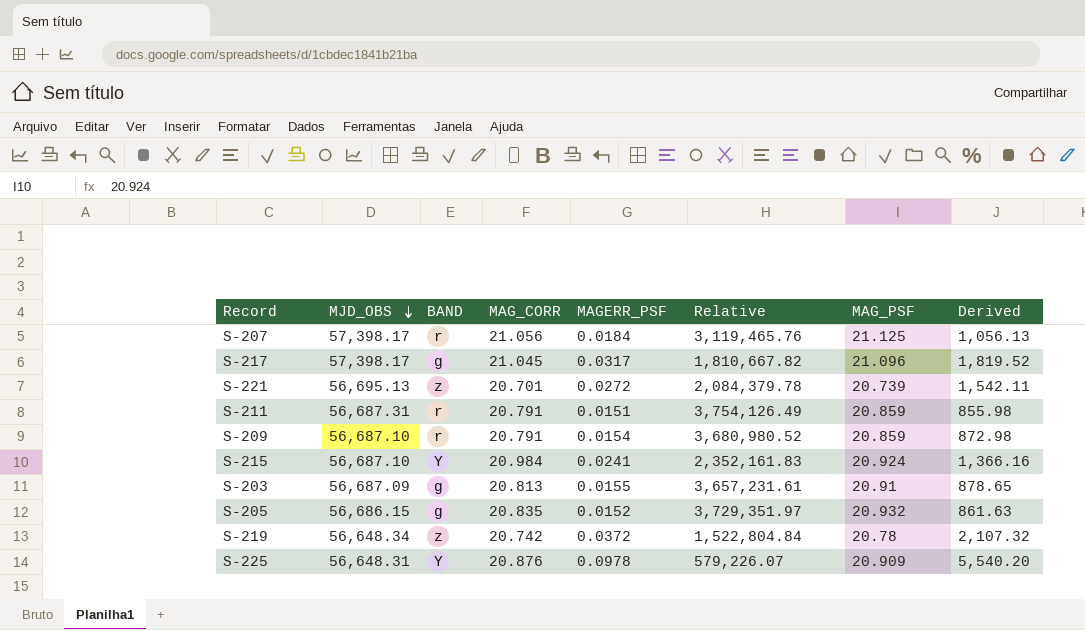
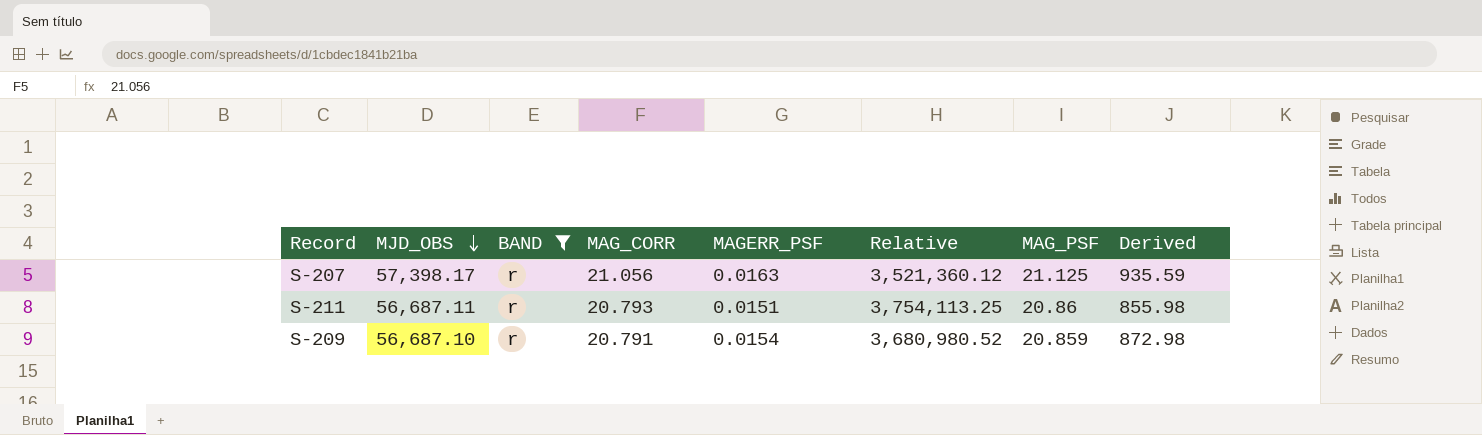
filter: none -> BAND = r
S-207 | MAGERR_PSF: 0.0184 -> 0.0163
S-207 | Relative: 3,119,465.76 -> 3,521,360.12
S-207 | Derived: 1,056.13 -> 935.59
S-211 | MJD_OBS: 56,687.31 -> 56,687.11
S-211 | MAG_CORR: 20.791 -> 20.793
S-211 | Relative: 3,754,126.49 -> 3,754,113.25
S-211 | MAG_PSF: 20.859 -> 20.86

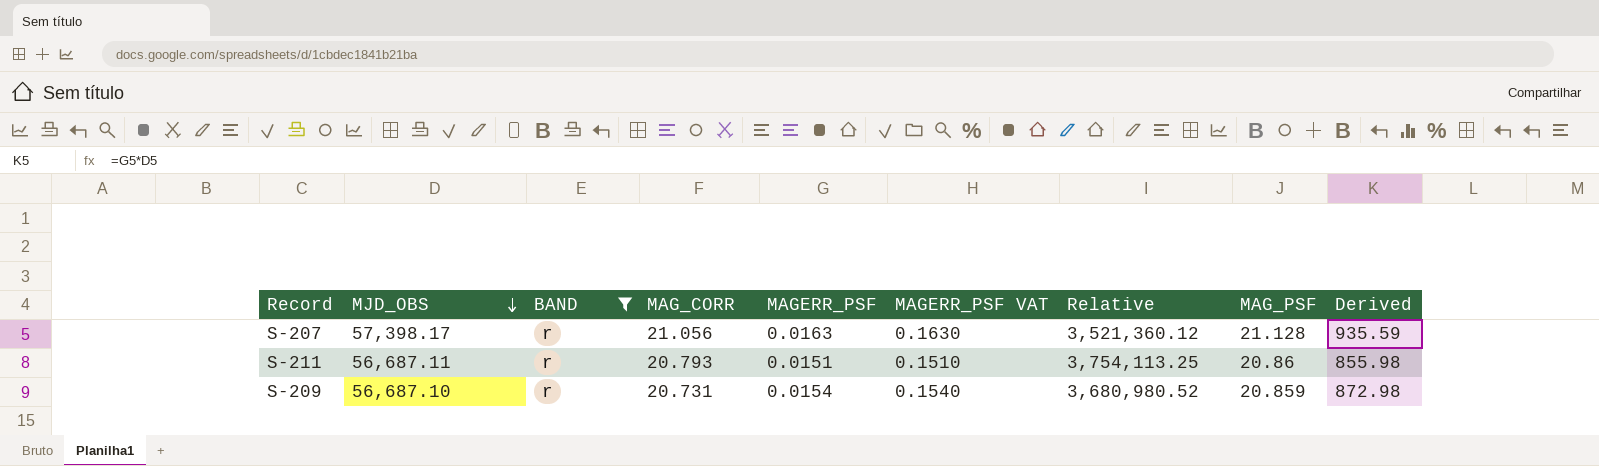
column MAGERR_PSF VAT | formula: none -> [MAGERR_PSF] * 10
S-207 | MAG_PSF: 21.125 -> 21.128
S-209 | MAG_CORR: 20.791 -> 20.731

